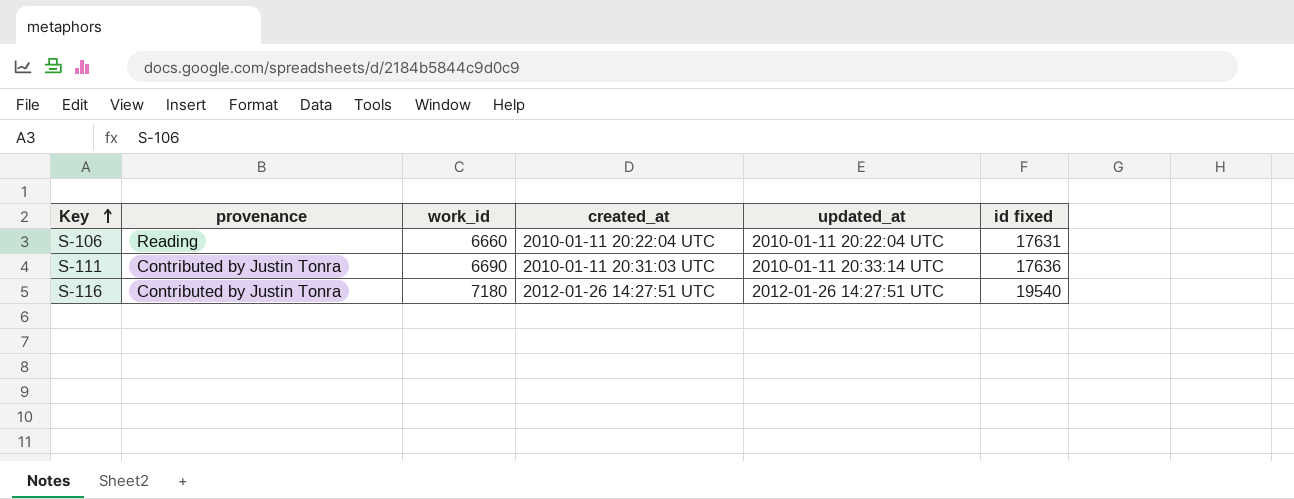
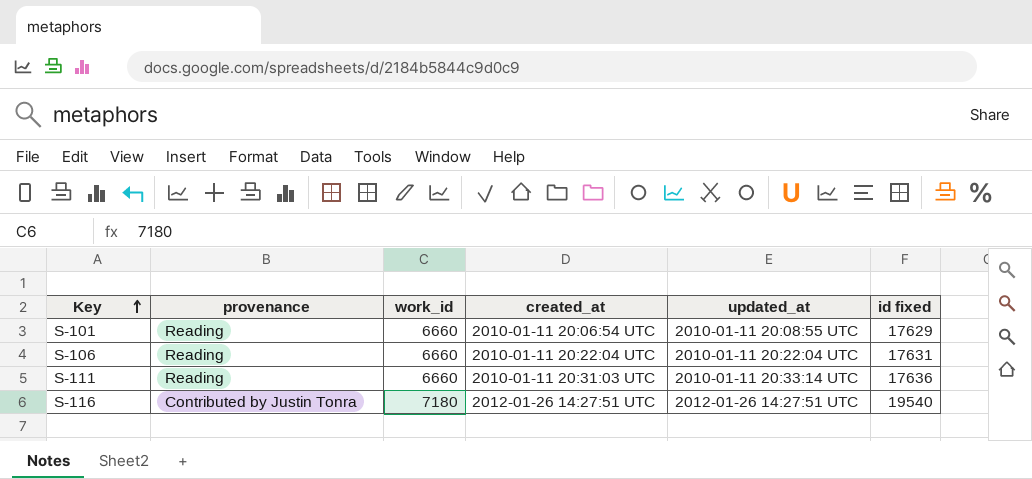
row S-101: none -> Reading | 6660 | 2010-01-11 20:06:54 UTC | 2010-01-11 20:08:55 UTC | 17629
S-111 | provenance: Contributed by Justin Tonra -> Reading
S-111 | work_id: 6690 -> 6660

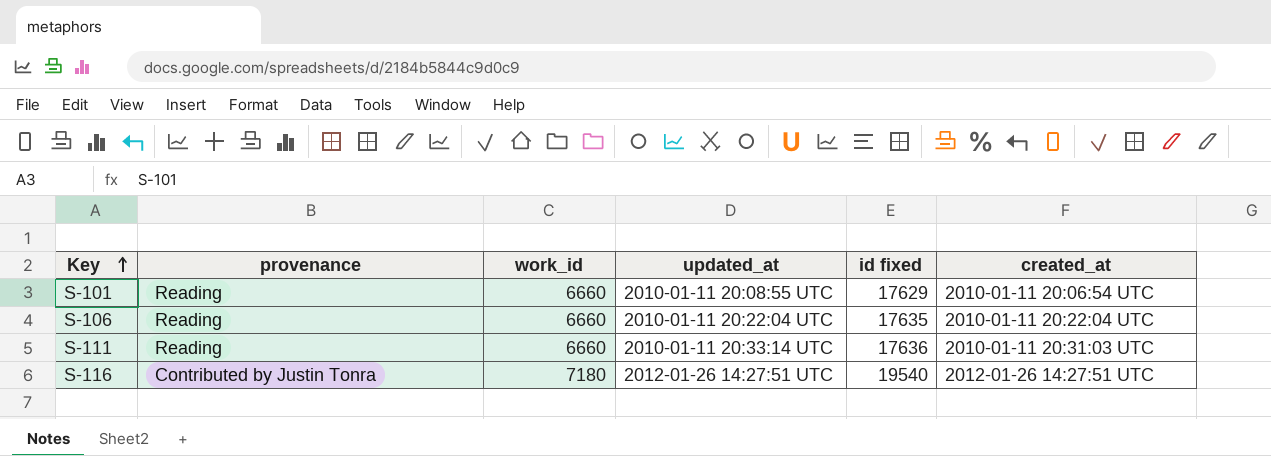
column created_at | position: 4 -> 6
S-106 | id fixed: 17631 -> 17635

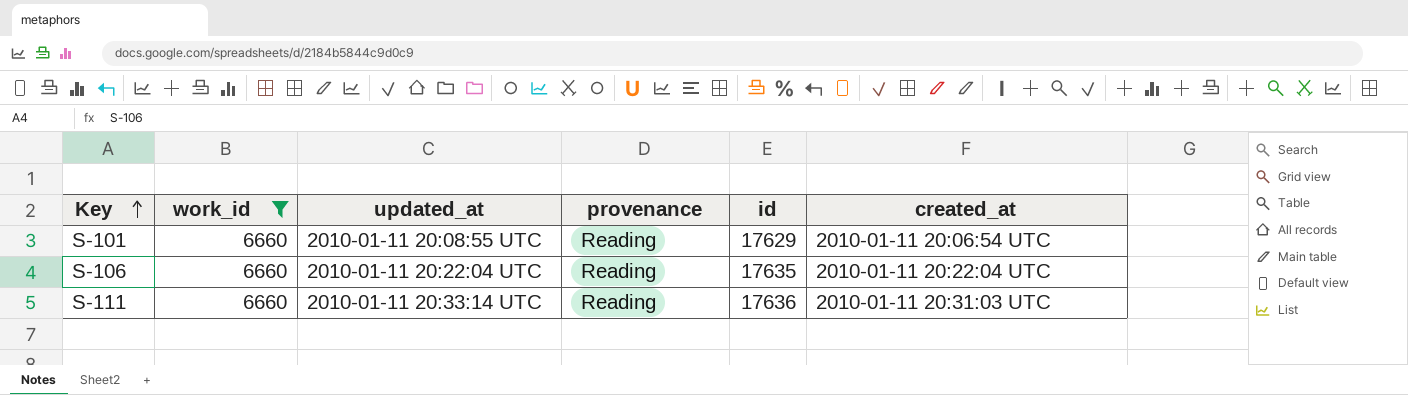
filter: none -> work_id = 6660
column provenance | position: 2 -> 4
column name: id fixed -> id

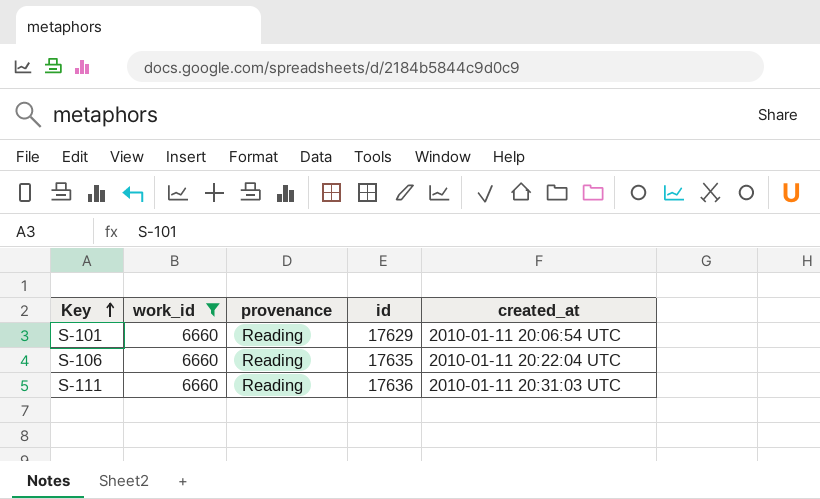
column updated_at | position: 3 -> none

